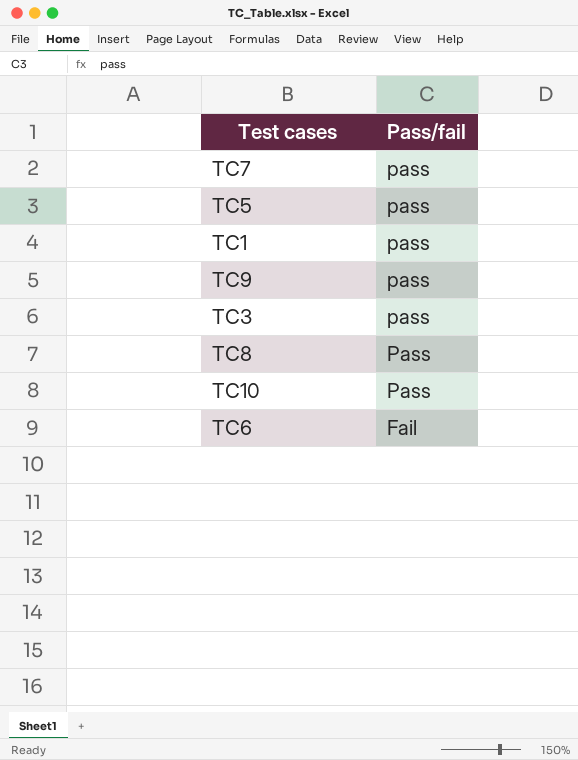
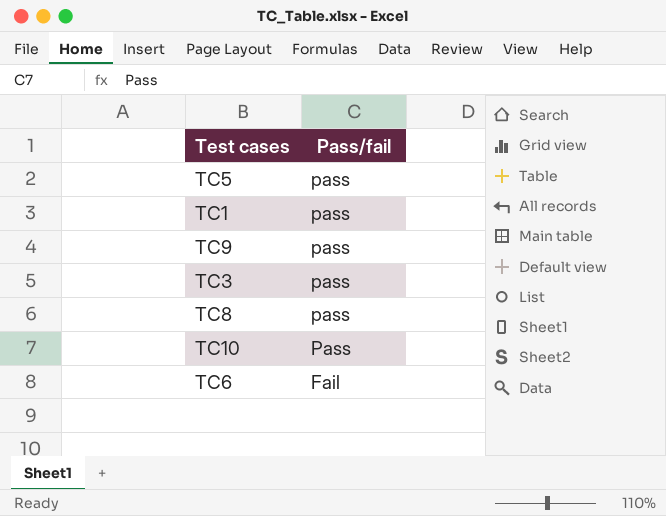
row TC7: pass -> none
TC8 | Pass/fail: Pass -> pass

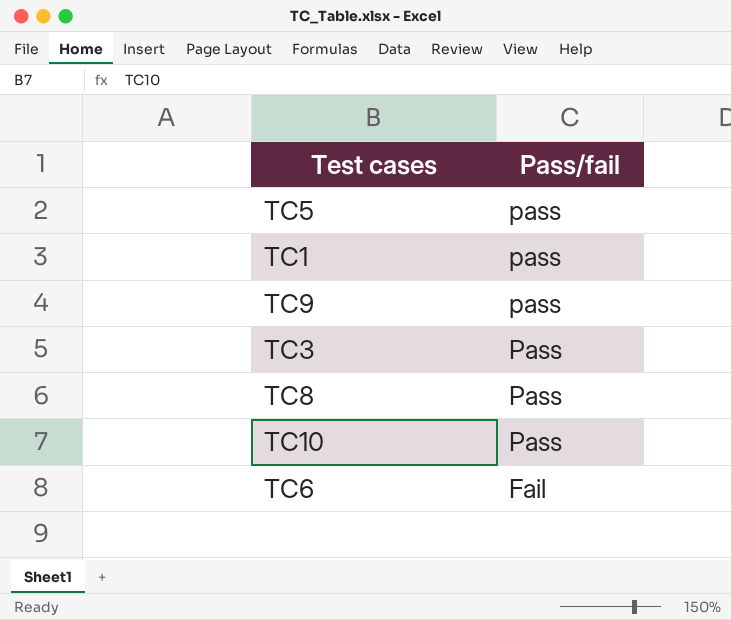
TC3 | Pass/fail: pass -> Pass
TC8 | Pass/fail: pass -> Pass

